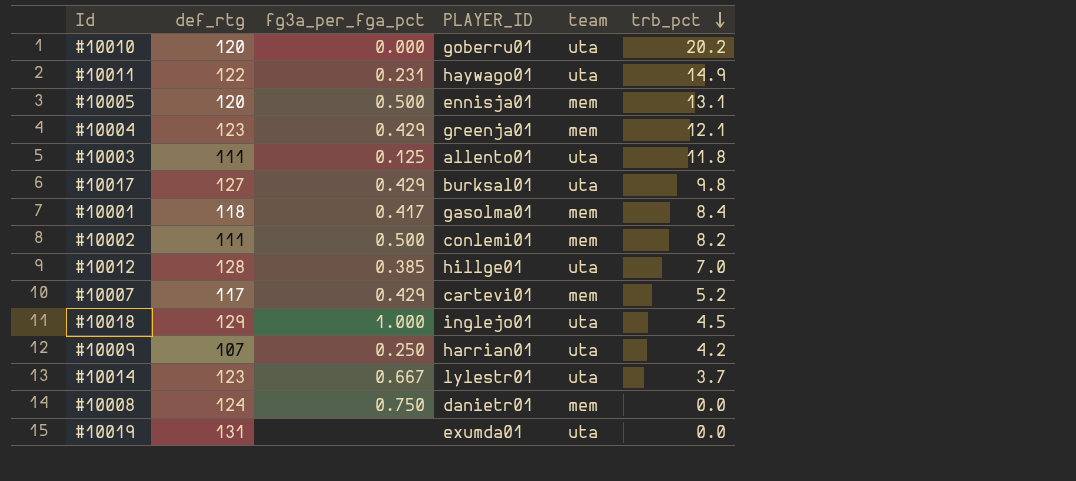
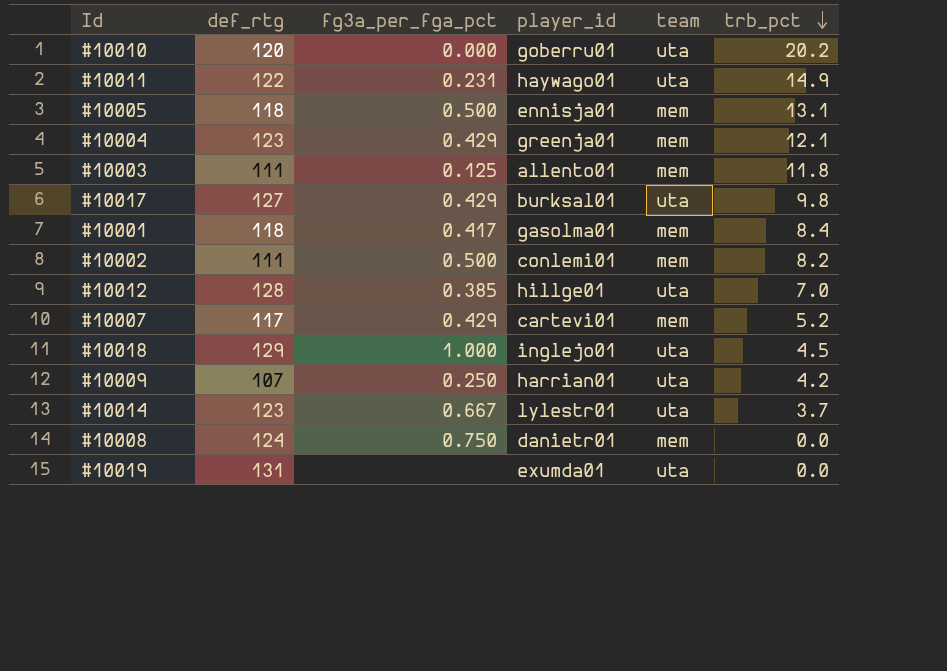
column name: PLAYER_ID -> player_id
#10005 | def_rtg: 120 -> 118
#10003 | team: uta -> mem

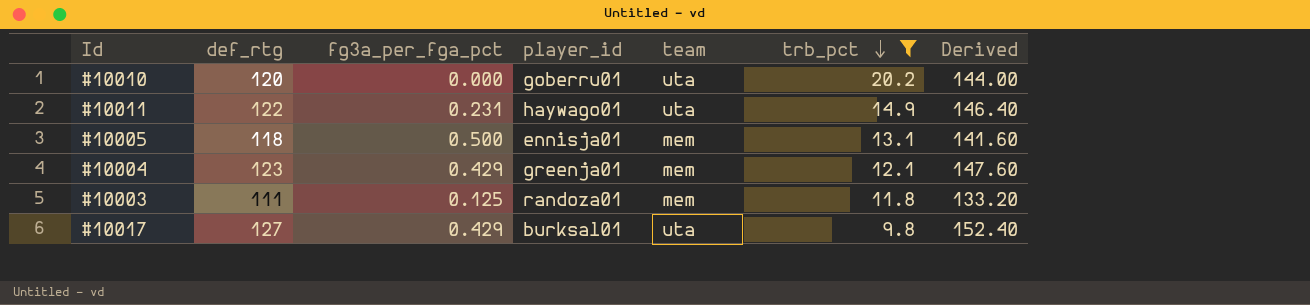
filter: none -> trb_pct >= 9.8
column Derived | formula: none -> [def_rtg] * 1.2
#10003 | player_id: allento01 -> randoza01

